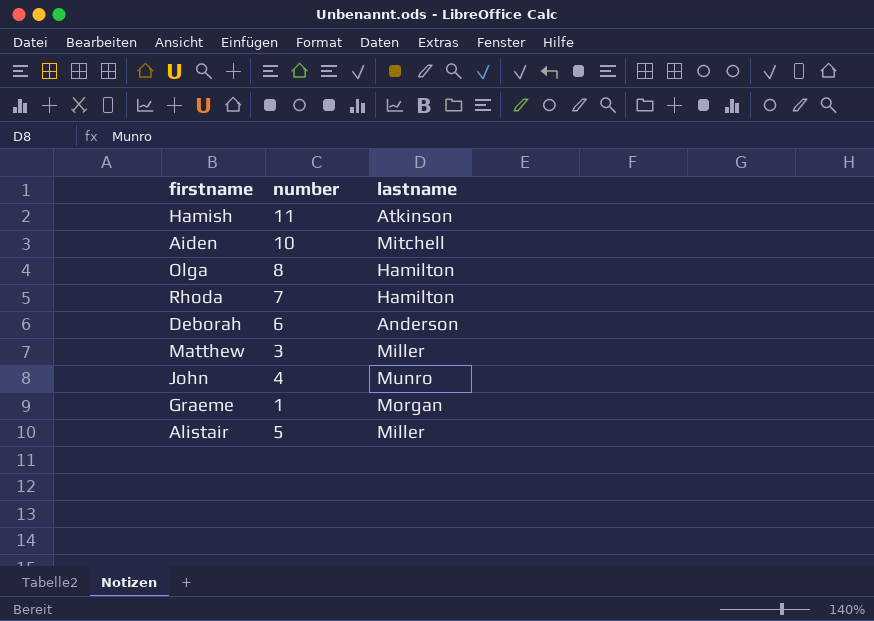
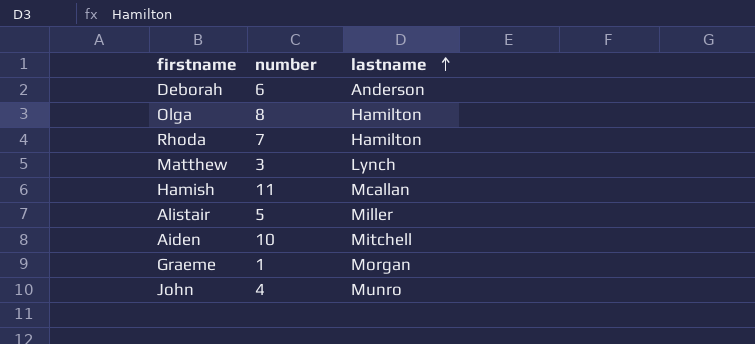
row order: none -> lastname ascending
Matthew | lastname: Miller -> Lynch
Hamish | lastname: Atkinson -> Mcallan

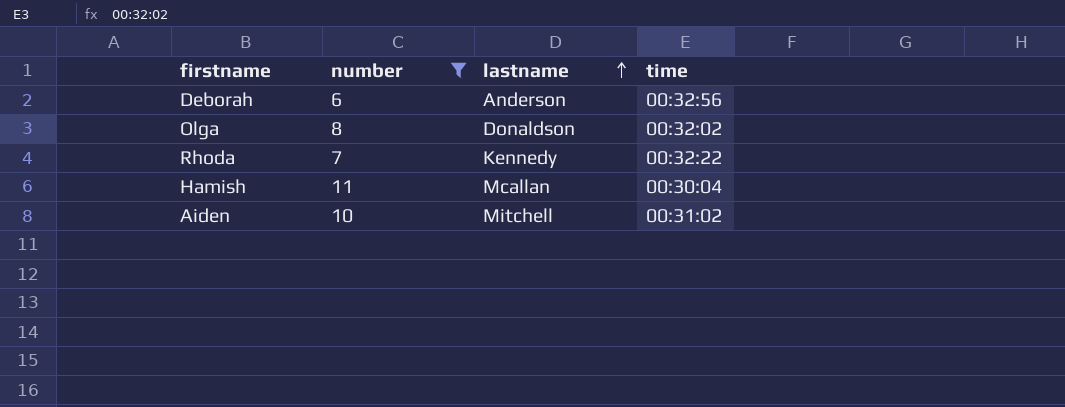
filter: none -> number >= 6
column time | position: none -> 4
Olga | lastname: Hamilton -> Donaldson
Rhoda | lastname: Hamilton -> Kennedy

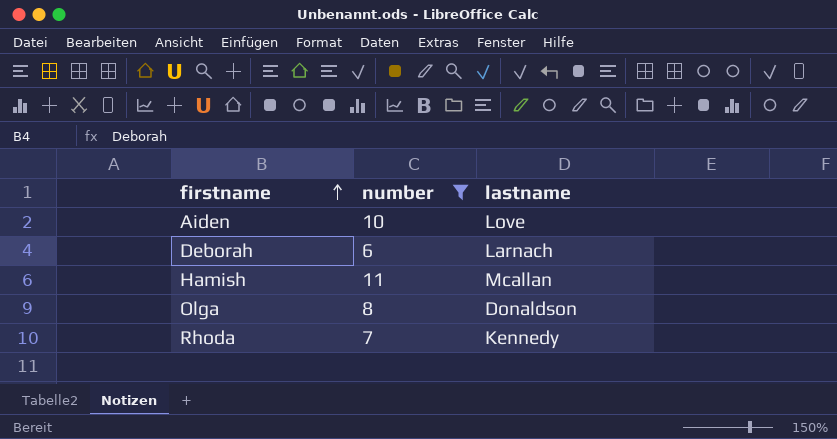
row order: lastname ascending -> firstname ascending
column time | position: 4 -> none
Aiden | lastname: Mitchell -> Love
Deborah | lastname: Anderson -> Larnach

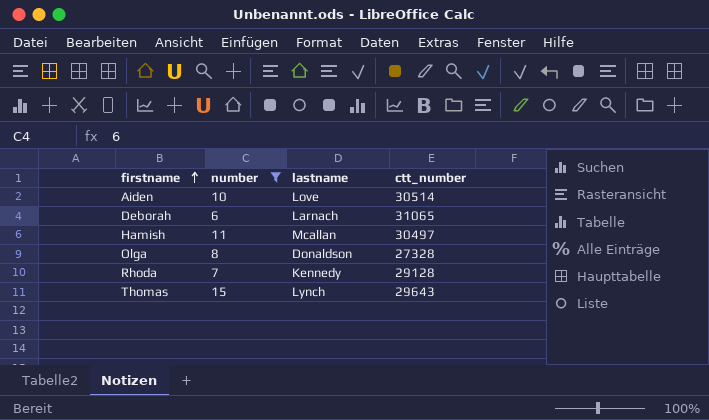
column ctt_number | position: none -> 4
row Thomas: none -> 15 | Lynch | 29643

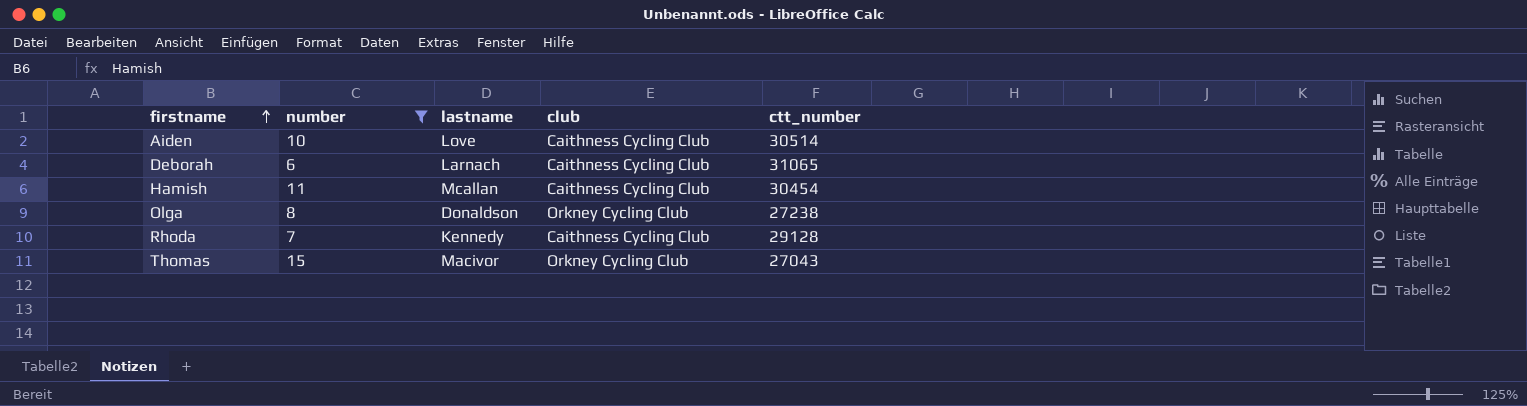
column club | position: none -> 4
Hamish | ctt_number: 30497 -> 30454
Olga | ctt_number: 27328 -> 27238
Thomas | lastname: Lynch -> Macivor
Thomas | ctt_number: 29643 -> 27043

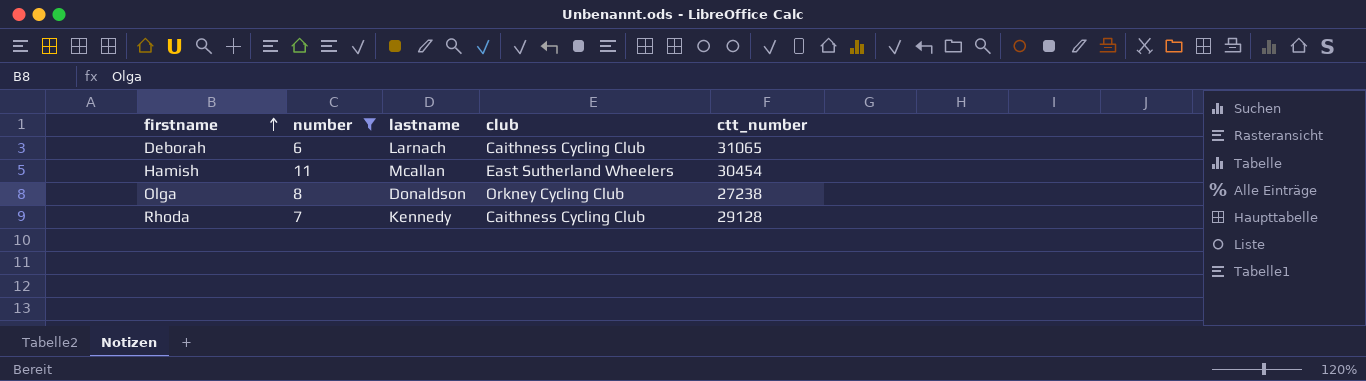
row Aiden: 10 | Love | Caithness Cycling Club | 30514 -> none
row Thomas: 15 | Macivor | Orkney Cycling Club | 27043 -> none
Hamish | club: Caithness Cycling Club -> East Sutherland Wheelers

